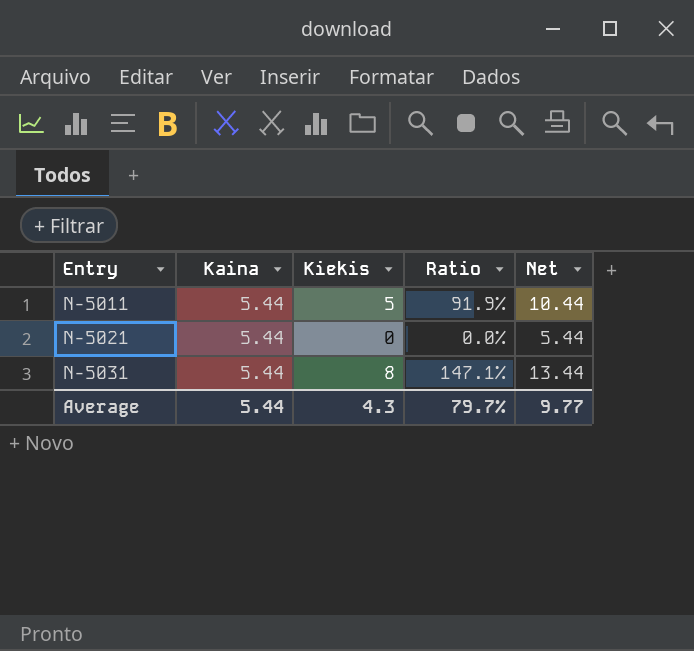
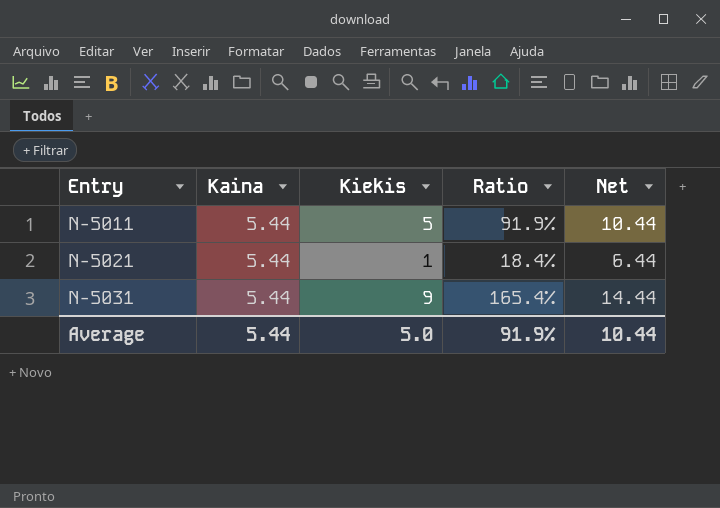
N-5021 | Kiekis: 0 -> 1
N-5021 | Ratio: 0.0% -> 18.4%
N-5021 | Net: 5.44 -> 6.44
N-5031 | Kiekis: 8 -> 9
N-5031 | Ratio: 147.1% -> 165.4%
N-5031 | Net: 13.44 -> 14.44
Average | Kiekis: 4.3 -> 5.0
Average | Ratio: 79.7% -> 91.9%
Average | Net: 9.77 -> 10.44

